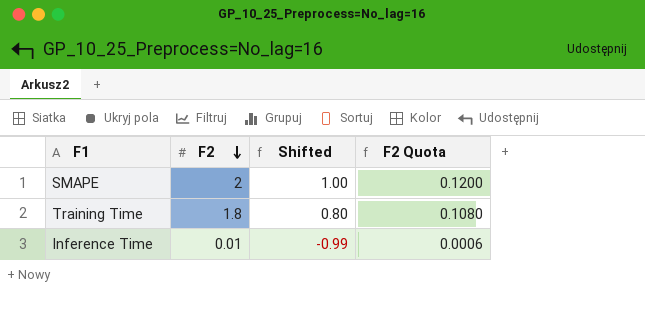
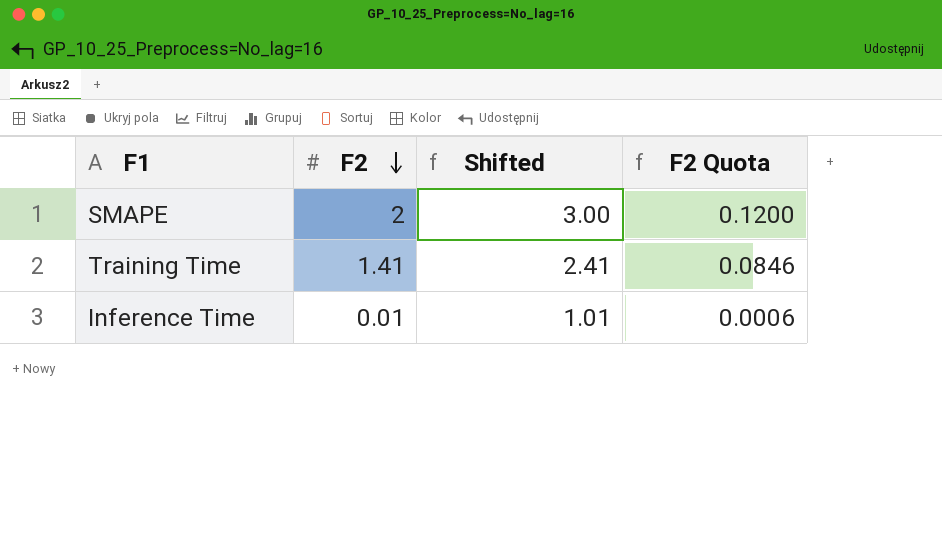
column Shifted | formula: [F2] - 1 -> [F2] + 1
Training Time | F2: 1.8 -> 1.41
Training Time | F2 Quota: 0.1080 -> 0.0846

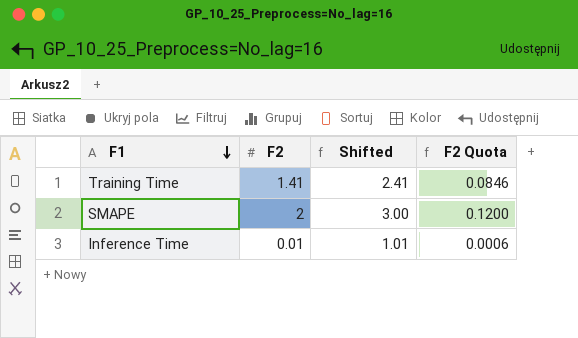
row order: F2 descending -> F1 descending

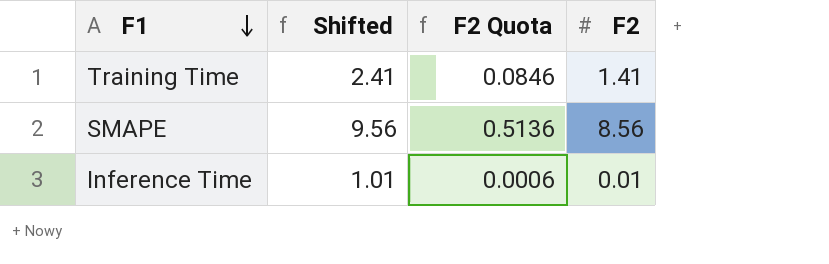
column F2 | position: 2 -> 4
SMAPE | Shifted: 3.00 -> 9.56
SMAPE | F2 Quota: 0.1200 -> 0.5136
SMAPE | F2: 2 -> 8.56

